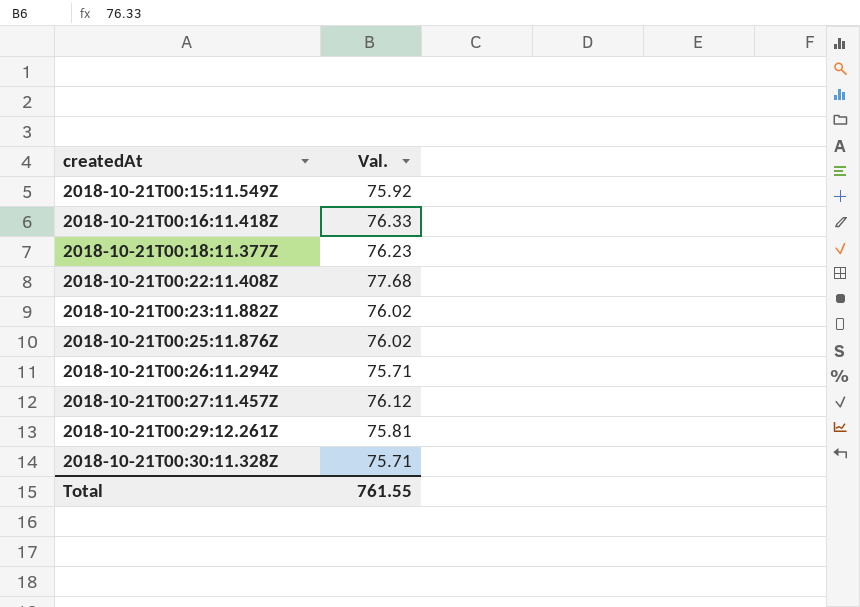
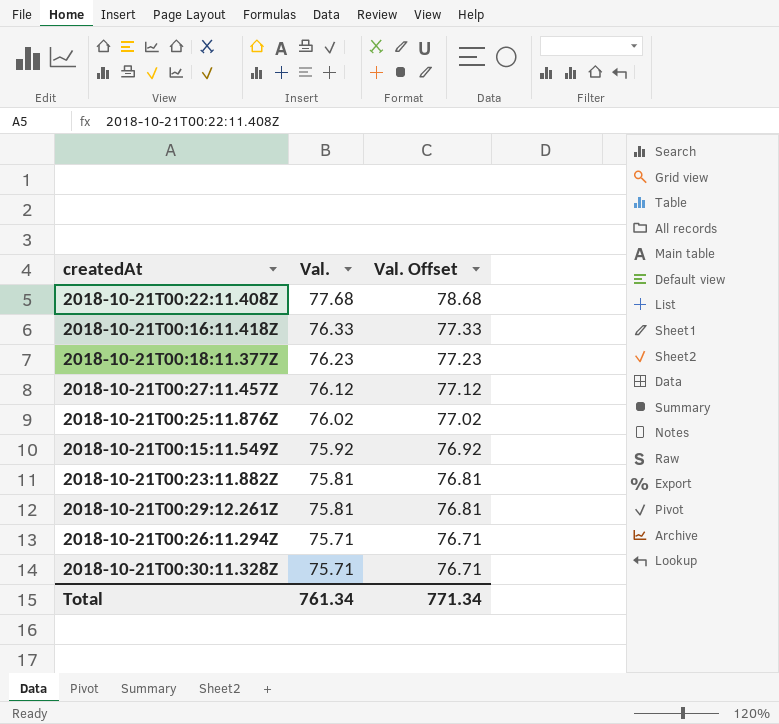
row order: createdAt ascending -> Val. descending
column Val. Offset | formula: none -> [Val.] + 1
2018-10-21T00:23:11.882Z | Val.: 76.02 -> 75.81
Total | Val.: 761.55 -> 761.34

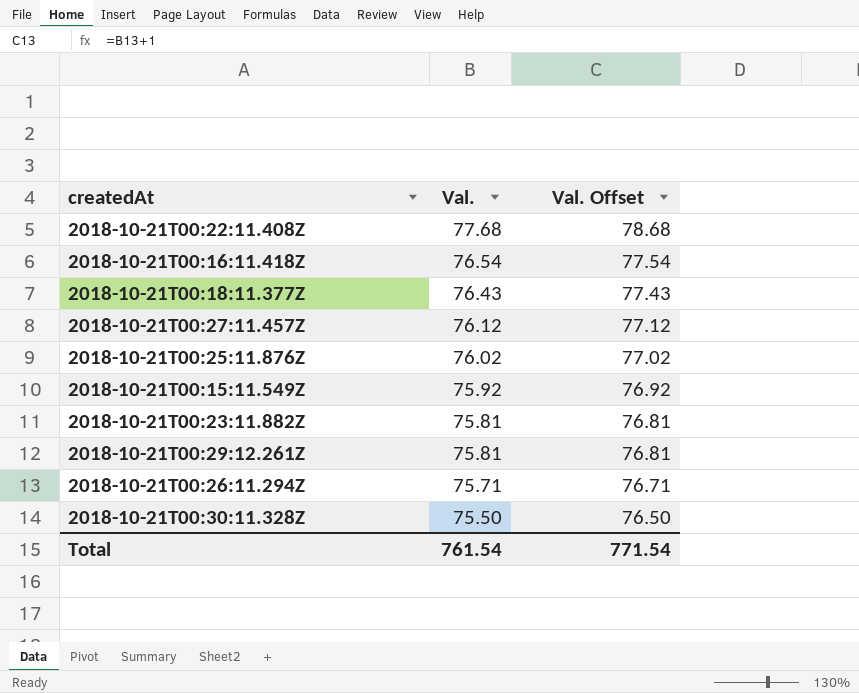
2018-10-21T00:16:11.418Z | Val.: 76.33 -> 76.54
2018-10-21T00:16:11.418Z | Val. Offset: 77.33 -> 77.54
2018-10-21T00:18:11.377Z | Val.: 76.23 -> 76.43
2018-10-21T00:18:11.377Z | Val. Offset: 77.23 -> 77.43
2018-10-21T00:30:11.328Z | Val.: 75.71 -> 75.50
2018-10-21T00:30:11.328Z | Val. Offset: 76.71 -> 76.50
Total | Val.: 761.34 -> 761.54
Total | Val. Offset: 771.34 -> 771.54

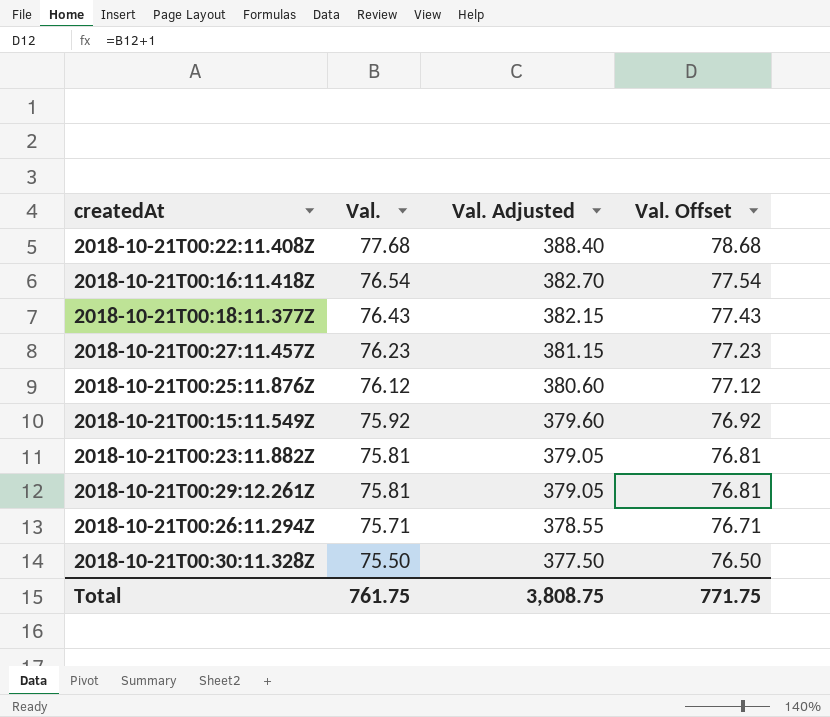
column Val. Adjusted | formula: none -> [Val.] * 5
2018-10-21T00:27:11.457Z | Val.: 76.12 -> 76.23
2018-10-21T00:27:11.457Z | Val. Offset: 77.12 -> 77.23
2018-10-21T00:25:11.876Z | Val.: 76.02 -> 76.12
2018-10-21T00:25:11.876Z | Val. Offset: 77.02 -> 77.12
Total | Val.: 761.54 -> 761.75
Total | Val. Offset: 771.54 -> 771.75

